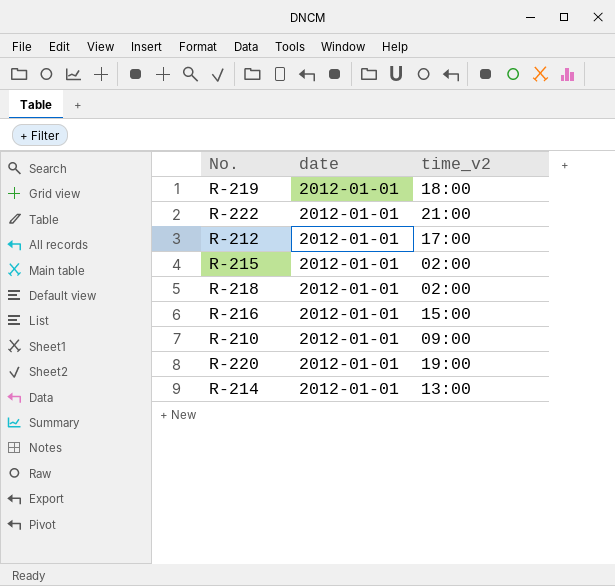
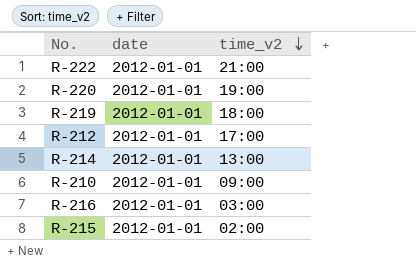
row order: none -> time_v2 descending
row R-218: 2012-01-01 | 02:00 -> none
R-216 | time_v2: 15:00 -> 03:00

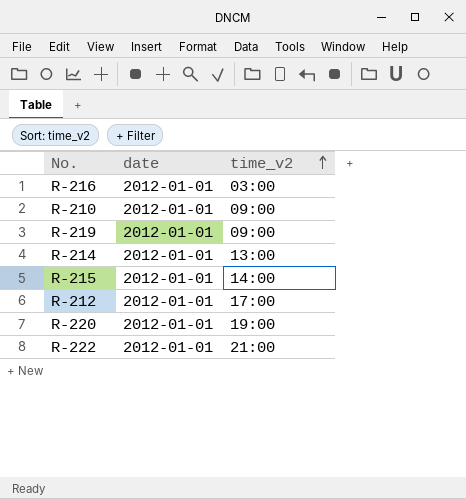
row order: time_v2 descending -> time_v2 ascending
R-219 | time_v2: 18:00 -> 09:00
R-215 | time_v2: 02:00 -> 14:00

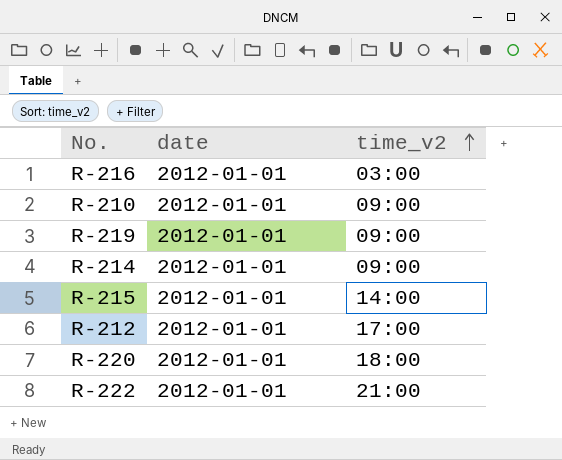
R-214 | time_v2: 13:00 -> 09:00
R-220 | time_v2: 19:00 -> 18:00

